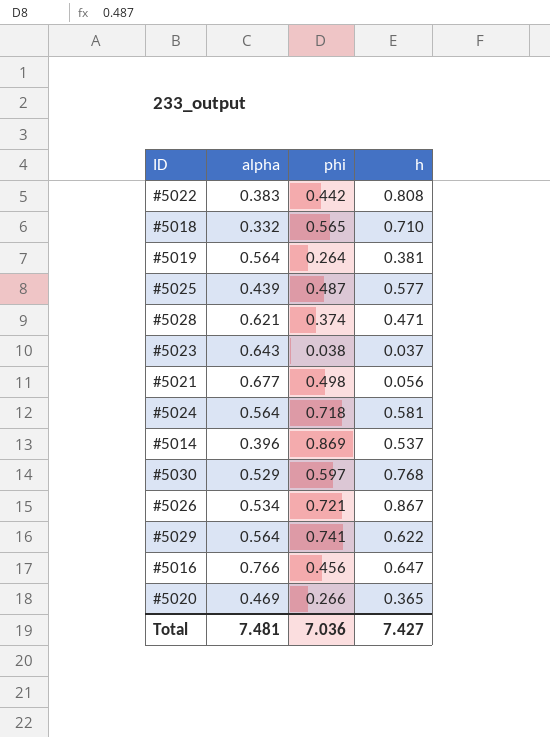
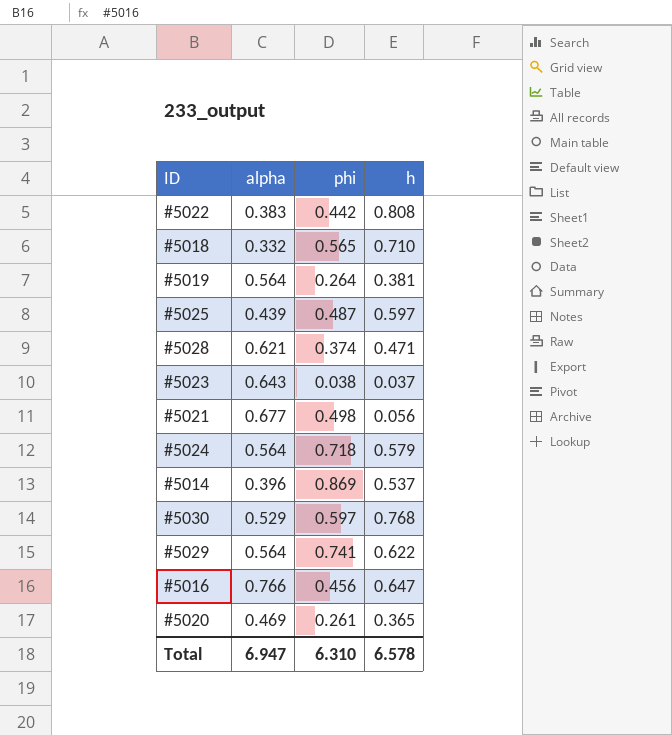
row #5026: 0.534 | 0.721 | 0.867 -> none
#5025 | h: 0.577 -> 0.597
#5024 | h: 0.581 -> 0.579
#5020 | phi: 0.266 -> 0.261
Total | alpha: 7.481 -> 6.947
Total | phi: 7.036 -> 6.310
Total | h: 7.427 -> 6.578

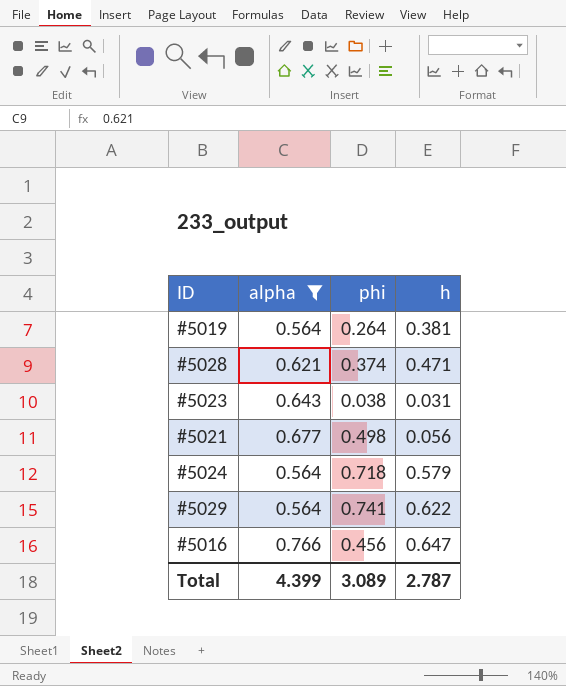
filter: none -> alpha >= 0.564
#5023 | h: 0.037 -> 0.031
Total | alpha: 6.947 -> 4.399
Total | phi: 6.310 -> 3.089
Total | h: 6.578 -> 2.787

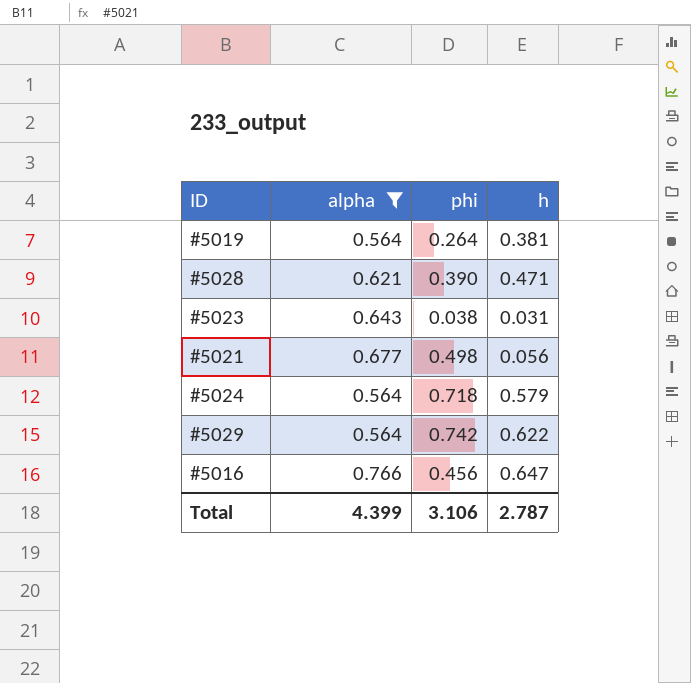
#5028 | phi: 0.374 -> 0.390
#5029 | phi: 0.741 -> 0.742
Total | phi: 3.089 -> 3.106

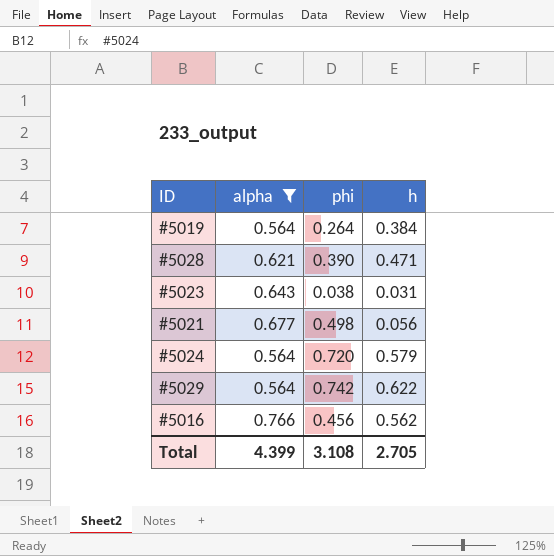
#5019 | h: 0.381 -> 0.384
#5024 | phi: 0.718 -> 0.720
#5016 | h: 0.647 -> 0.562
Total | phi: 3.106 -> 3.108
Total | h: 2.787 -> 2.705

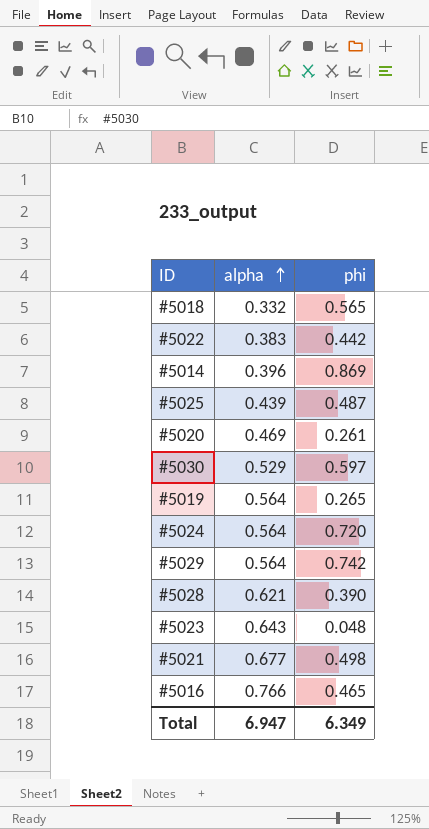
filter: alpha >= 0.564 -> none
row order: none -> alpha ascending
column h | position: 4 -> none
#5019 | phi: 0.264 -> 0.265
#5023 | phi: 0.038 -> 0.048
#5016 | phi: 0.456 -> 0.465
Total | alpha: 4.399 -> 6.947
Total | phi: 3.108 -> 6.349

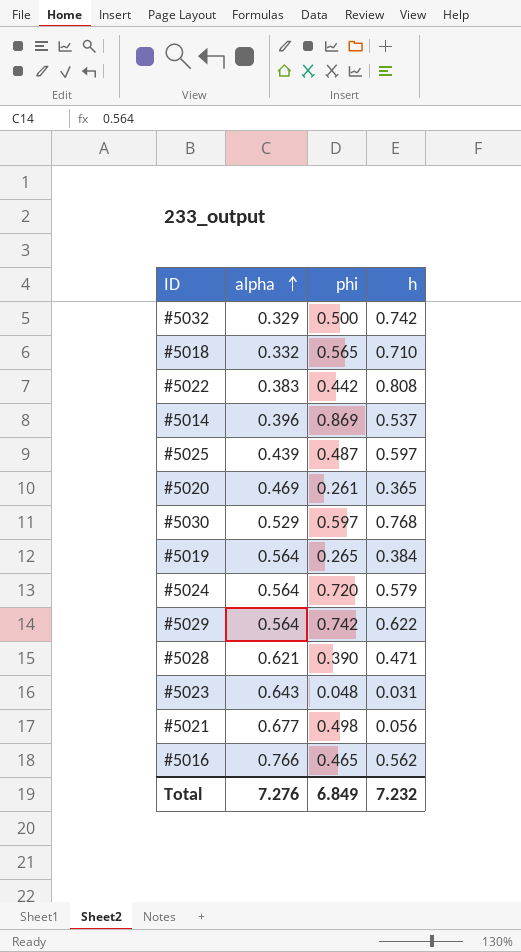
column h | position: none -> 4
row #5032: none -> 0.329 | 0.500 | 0.742
Total | alpha: 6.947 -> 7.276
Total | phi: 6.349 -> 6.849

